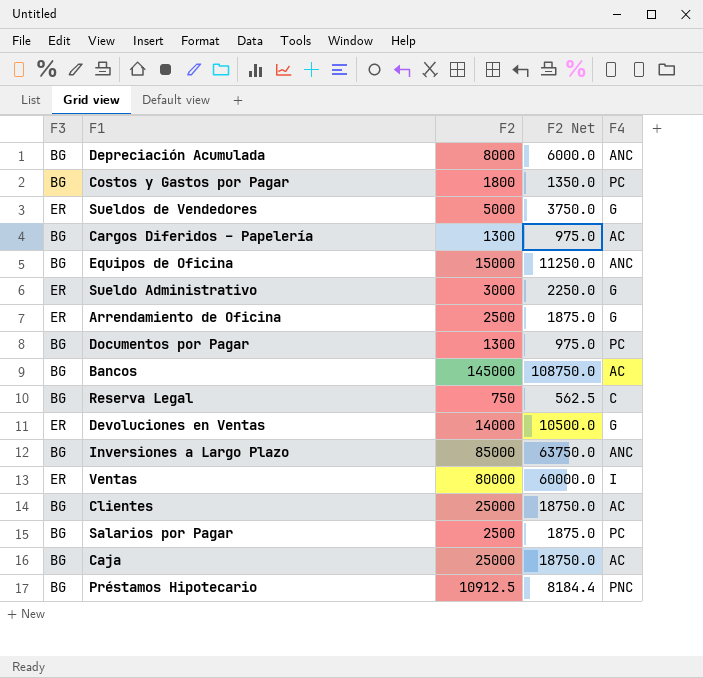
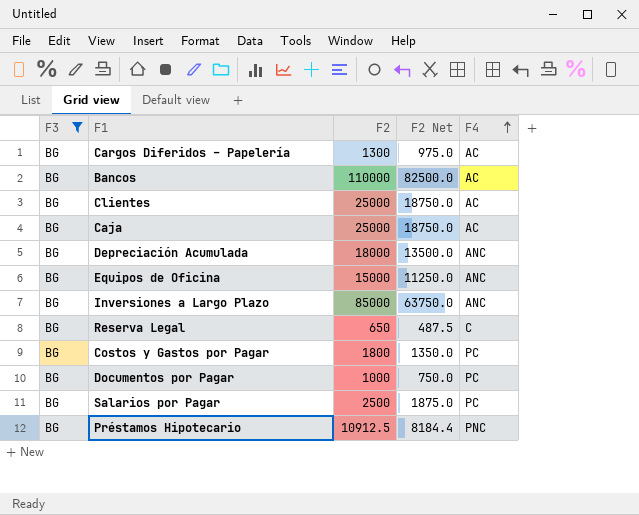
filter: none -> F3 = BG
row order: none -> F4 ascending
Bancos | F2: 145000 -> 110000
Bancos | F2 Net: 108750.0 -> 82500.0
Depreciación Acumulada | F2: 8000 -> 18000
Depreciación Acumulada | F2 Net: 6000.0 -> 13500.0
Reserva Legal | F2: 750 -> 650
Reserva Legal | F2 Net: 562.5 -> 487.5
Documentos por Pagar | F2: 1300 -> 1000
Documentos por Pagar | F2 Net: 975.0 -> 750.0

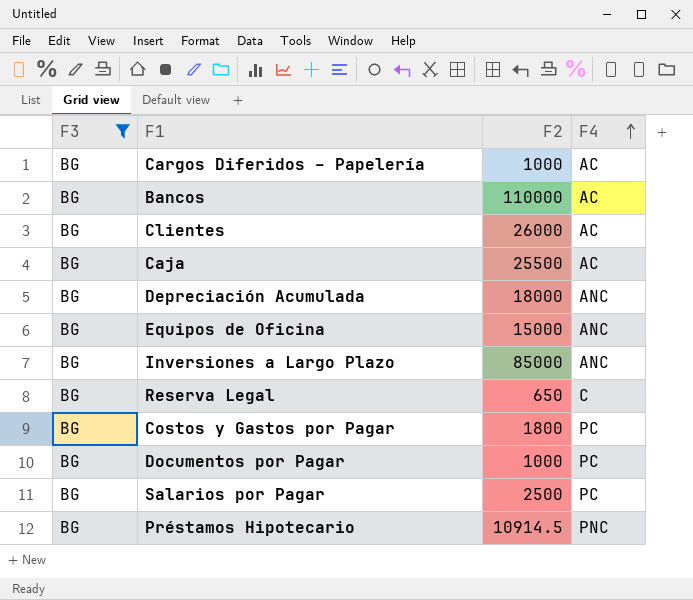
column F2 Net | formula: [F2] * 0.75 -> none
Cargos Diferidos – Papelería | F2: 1300 -> 1000
Clientes | F2: 25000 -> 26000
Caja | F2: 25000 -> 25500
Préstamos Hipotecario | F2: 10912.5 -> 10914.5

